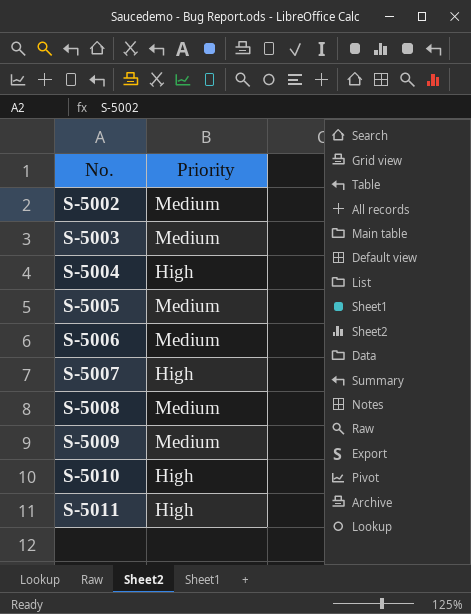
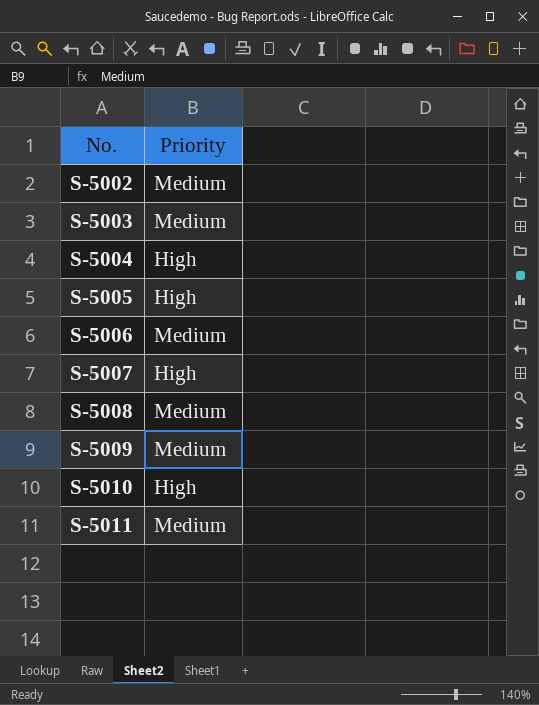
S-5005 | Priority: Medium -> High
S-5011 | Priority: High -> Medium

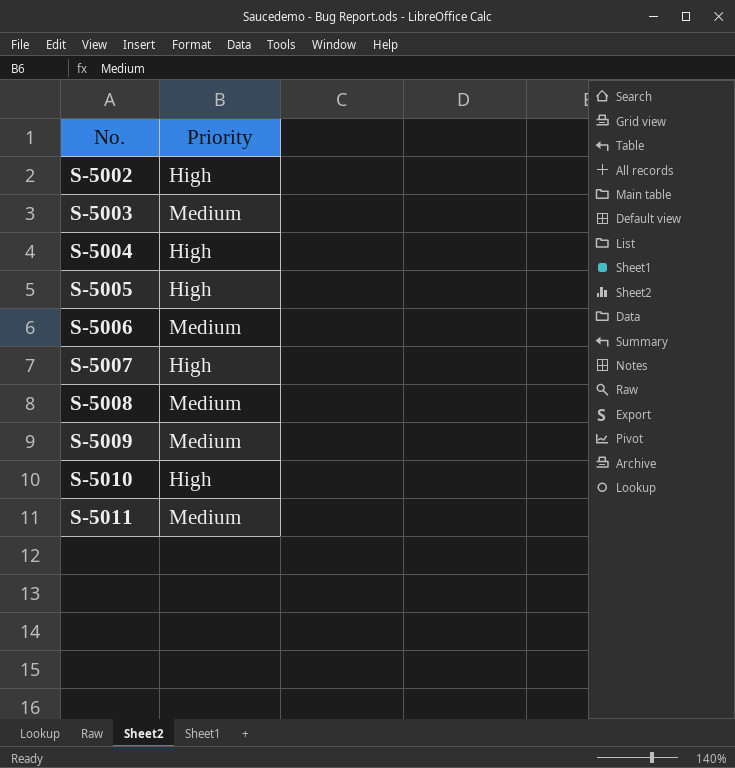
S-5002 | Priority: Medium -> High

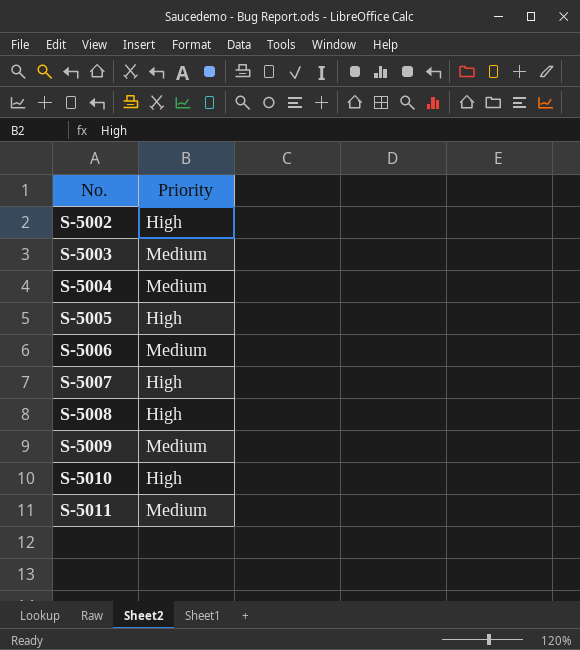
S-5004 | Priority: High -> Medium
S-5008 | Priority: Medium -> High

